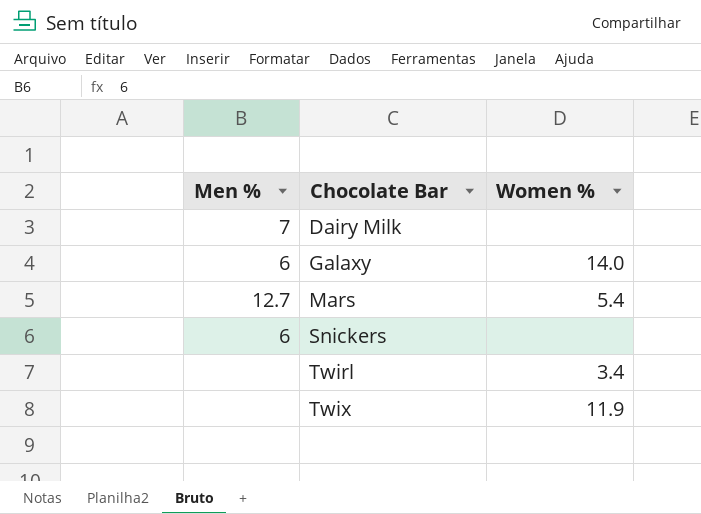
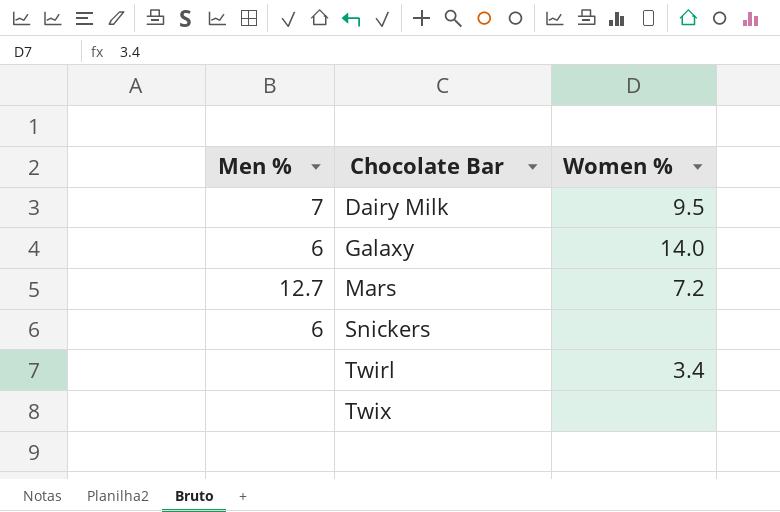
Dairy Milk | Women %: none -> 9.5
Mars | Women %: 5.4 -> 7.2
Twix | Women %: 11.9 -> none

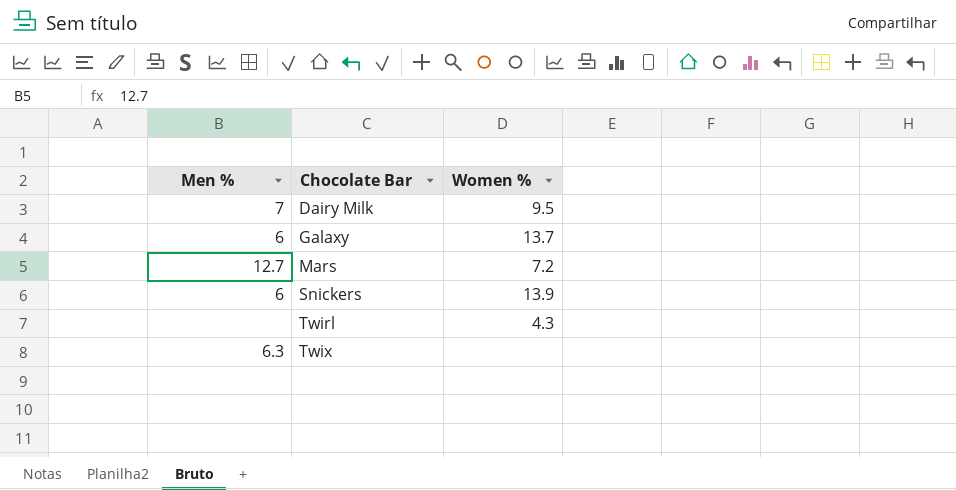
Galaxy | Women %: 14.0 -> 13.7
Snickers | Women %: none -> 13.9
Twirl | Women %: 3.4 -> 4.3
Twix | Men %: none -> 6.3

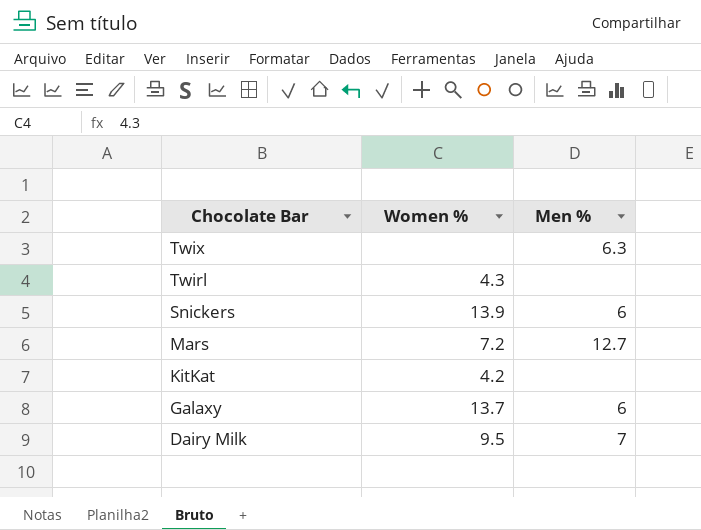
row order: Chocolate Bar ascending -> Chocolate Bar descending
column Men % | position: 1 -> 3
row KitKat: none -> 4.2 | none

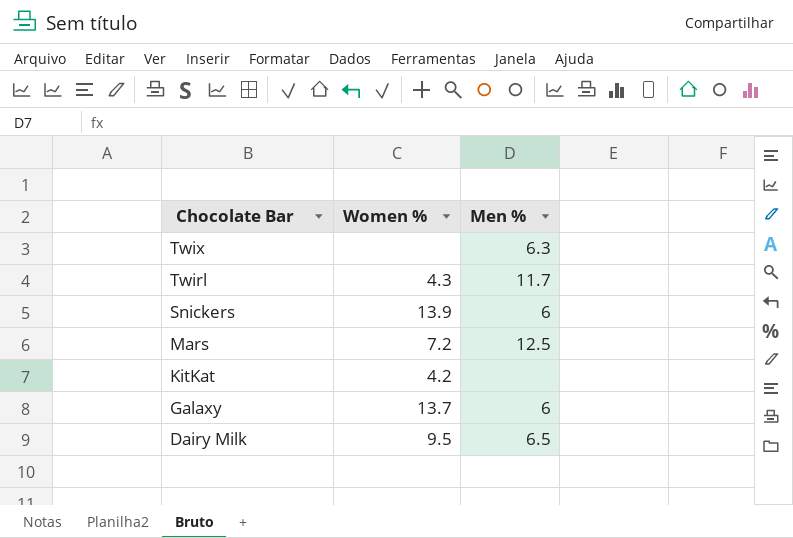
Twirl | Men %: none -> 11.7
Mars | Men %: 12.7 -> 12.5
Dairy Milk | Men %: 7 -> 6.5

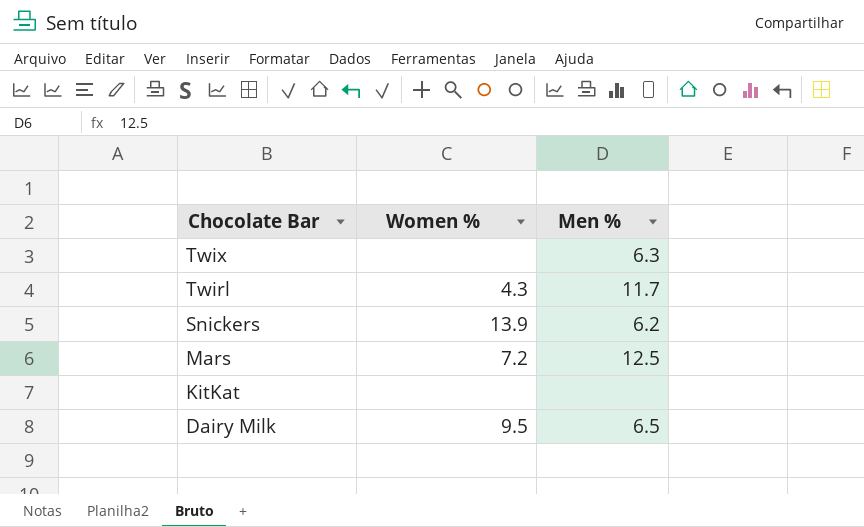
row Galaxy: 13.7 | 6 -> none
Snickers | Men %: 6 -> 6.2
KitKat | Women %: 4.2 -> none

